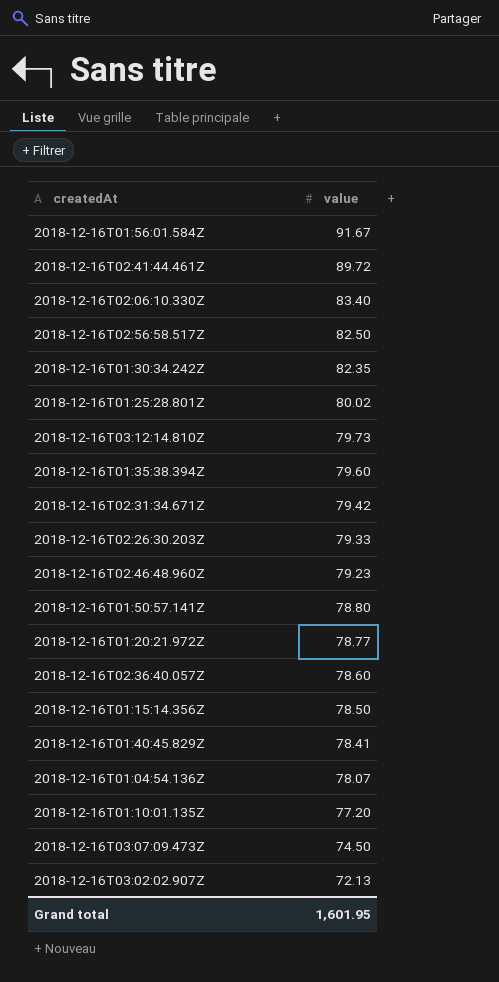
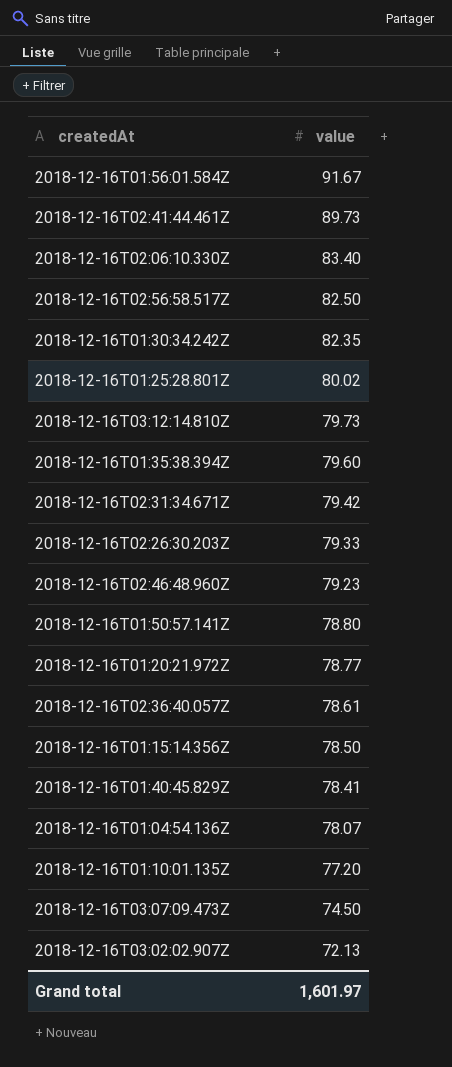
2018-12-16T02:41:44.461Z | value: 89.72 -> 89.73
2018-12-16T02:36:40.057Z | value: 78.60 -> 78.61
Grand total | value: 1,601.95 -> 1,601.97

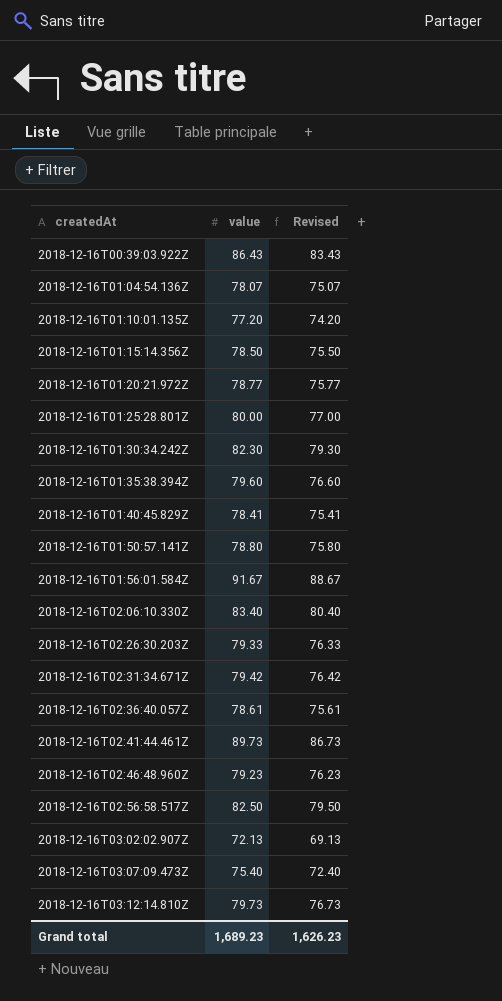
row order: value descending -> createdAt ascending
column Revised | formula: none -> [value] - 3
row 2018-12-16T00:39:03.922Z: none -> 86.43 | 83.43
2018-12-16T01:25:28.801Z | value: 80.02 -> 80.00
2018-12-16T01:30:34.242Z | value: 82.35 -> 82.30
2018-12-16T03:07:09.473Z | value: 74.50 -> 75.40
Grand total | value: 1,601.97 -> 1,689.23

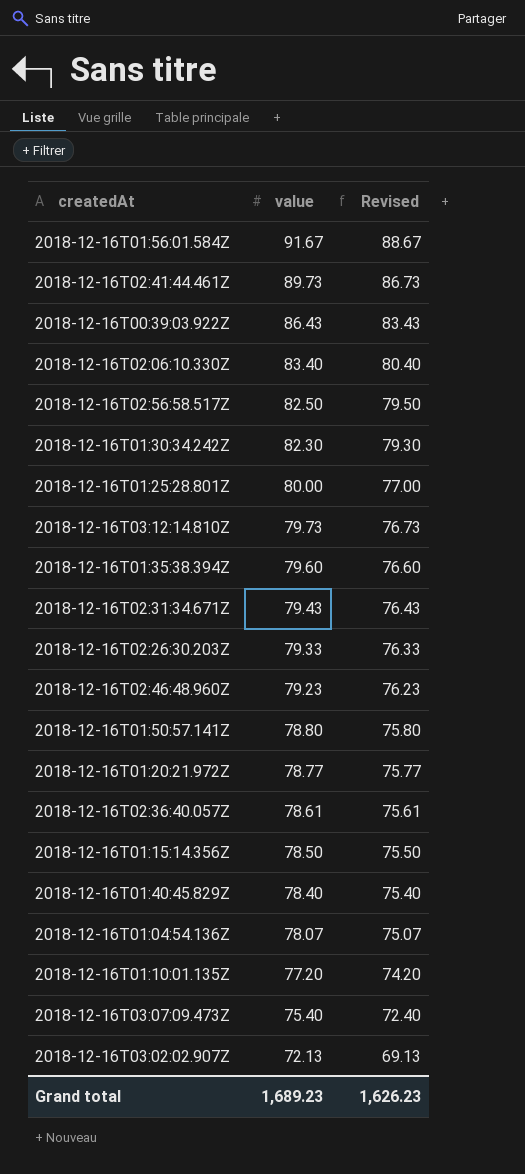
row order: createdAt ascending -> value descending
2018-12-16T02:31:34.671Z | value: 79.42 -> 79.43
2018-12-16T02:31:34.671Z | Revised: 76.42 -> 76.43
2018-12-16T01:40:45.829Z | value: 78.41 -> 78.40
2018-12-16T01:40:45.829Z | Revised: 75.41 -> 75.40

